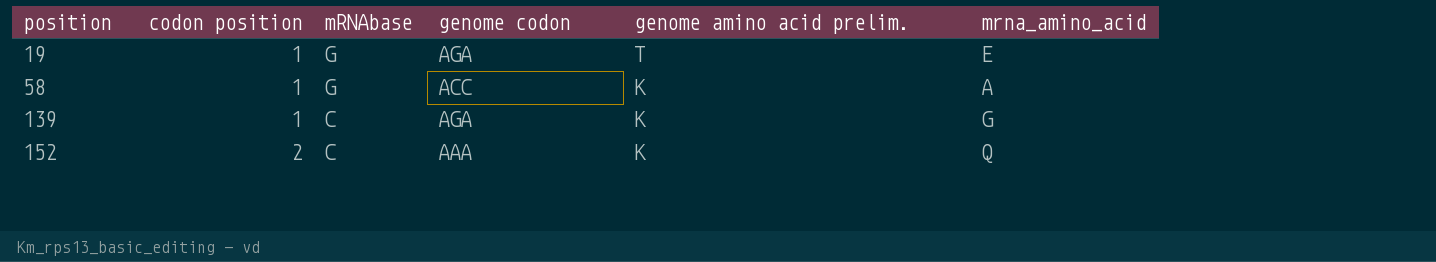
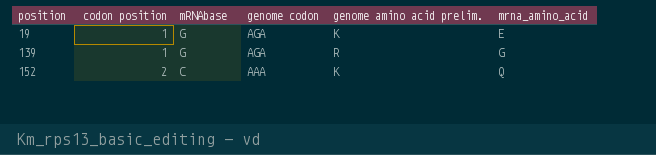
row 58: 1 | G | ACC | K | A -> none
19 | genome amino acid prelim.: T -> K
139 | mRNAbase: C -> G
139 | genome amino acid prelim.: K -> R

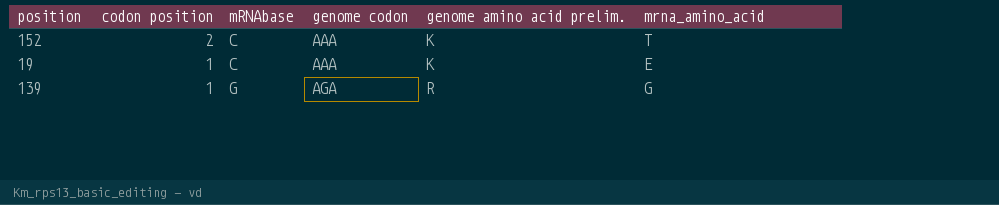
row order: position ascending -> codon position descending
152 | mrna_amino_acid: Q -> T
19 | mRNAbase: G -> C
19 | genome codon: AGA -> AAA

